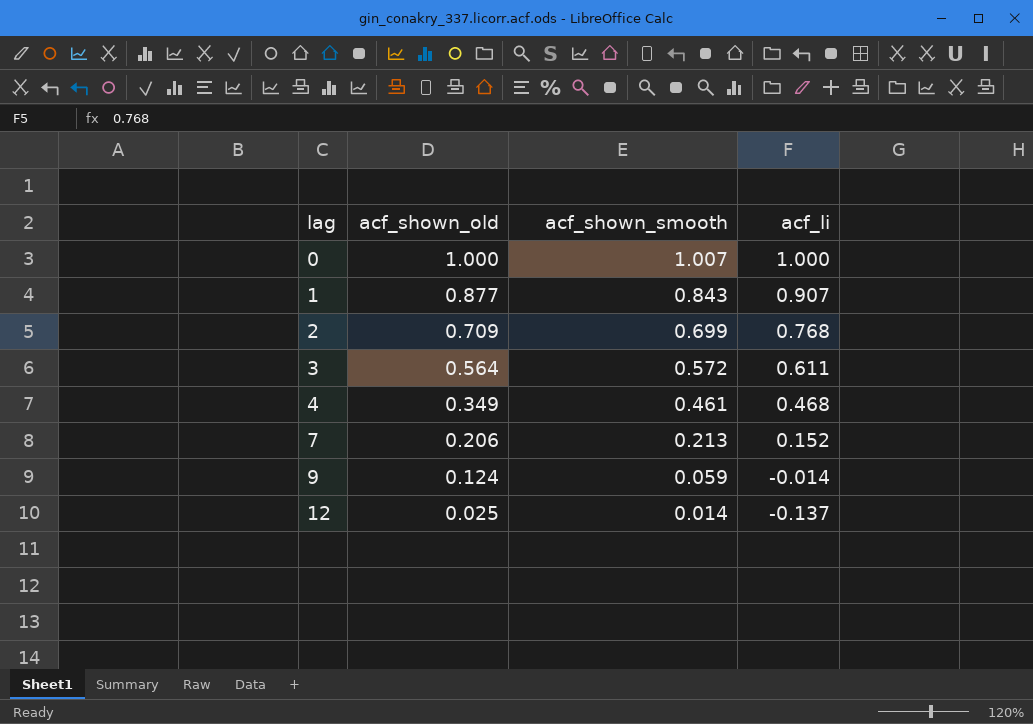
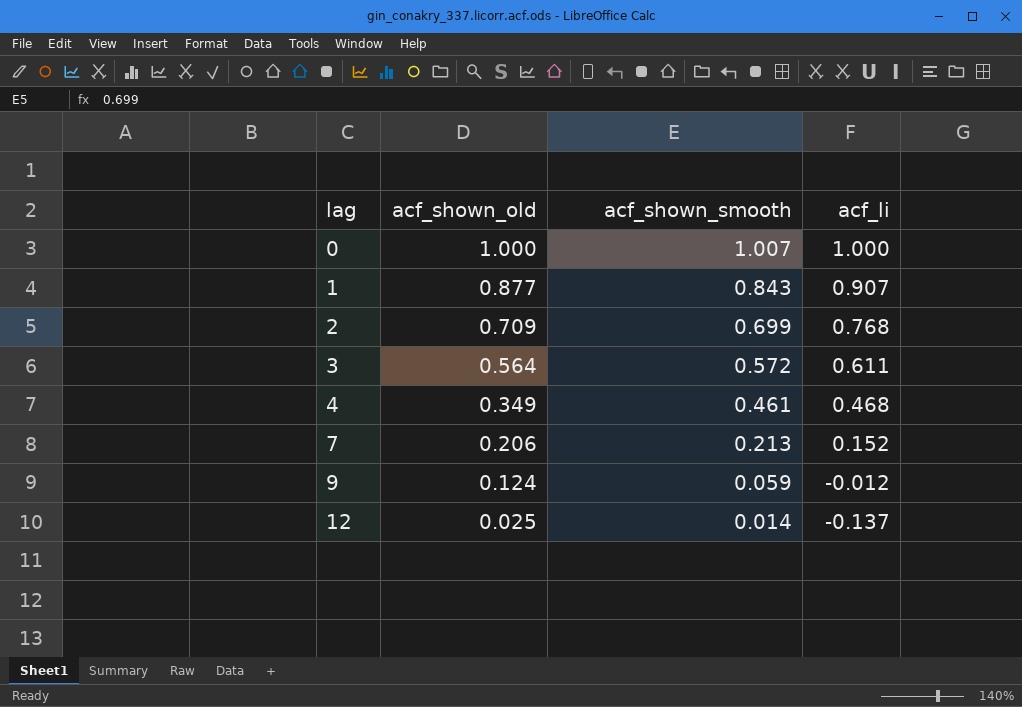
9 | acf_li: -0.014 -> -0.012

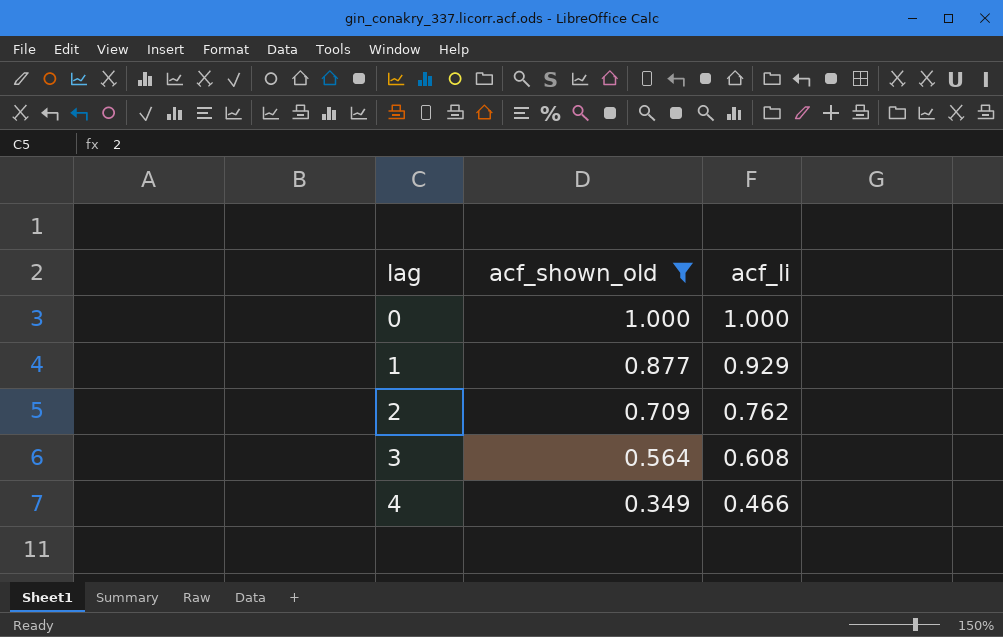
filter: none -> acf_shown_old >= 0.349
column acf_shown_smooth | position: 3 -> none
1 | acf_li: 0.907 -> 0.929
2 | acf_li: 0.768 -> 0.762
3 | acf_li: 0.611 -> 0.608
4 | acf_li: 0.468 -> 0.466

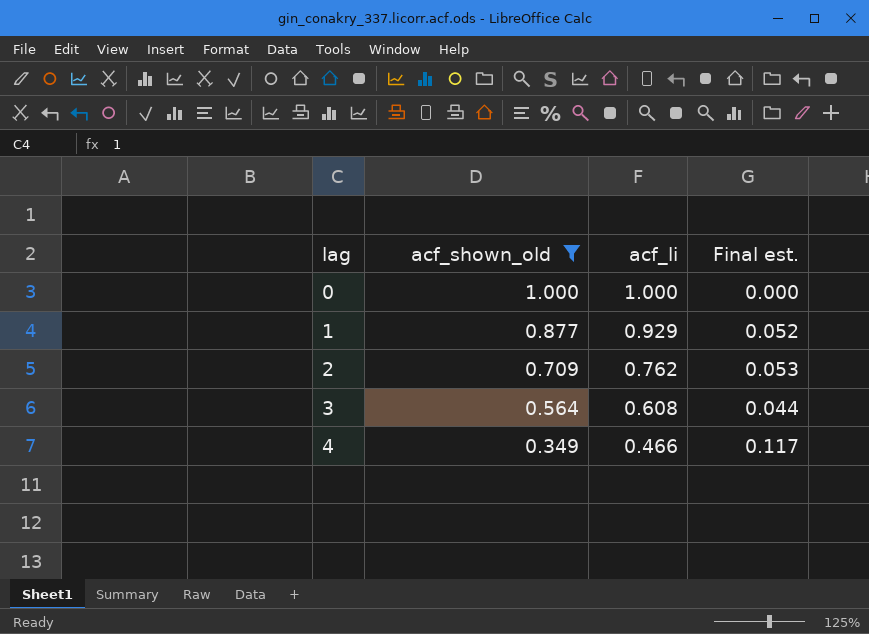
column Final est. | formula: none -> [acf_li] - [acf_shown_old]

